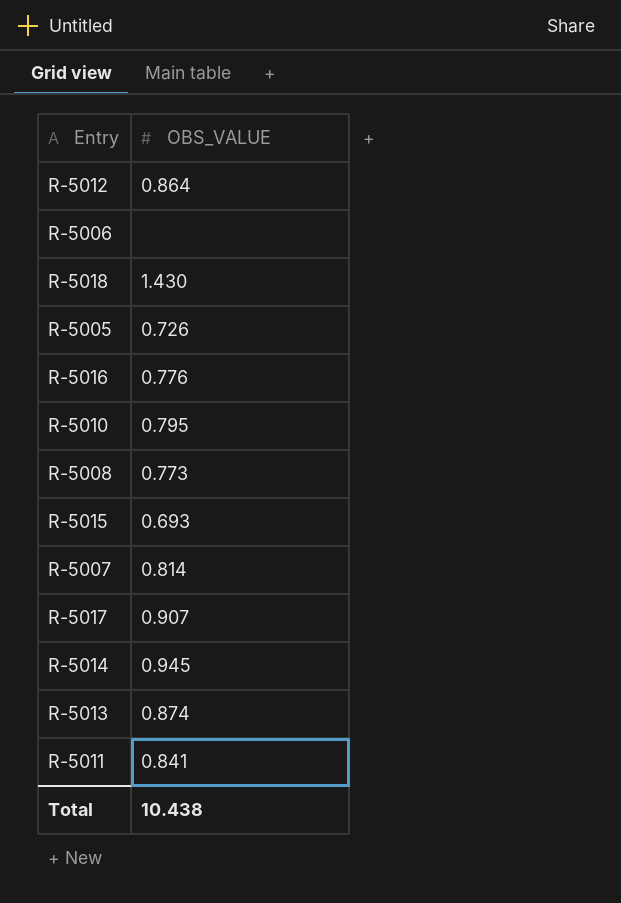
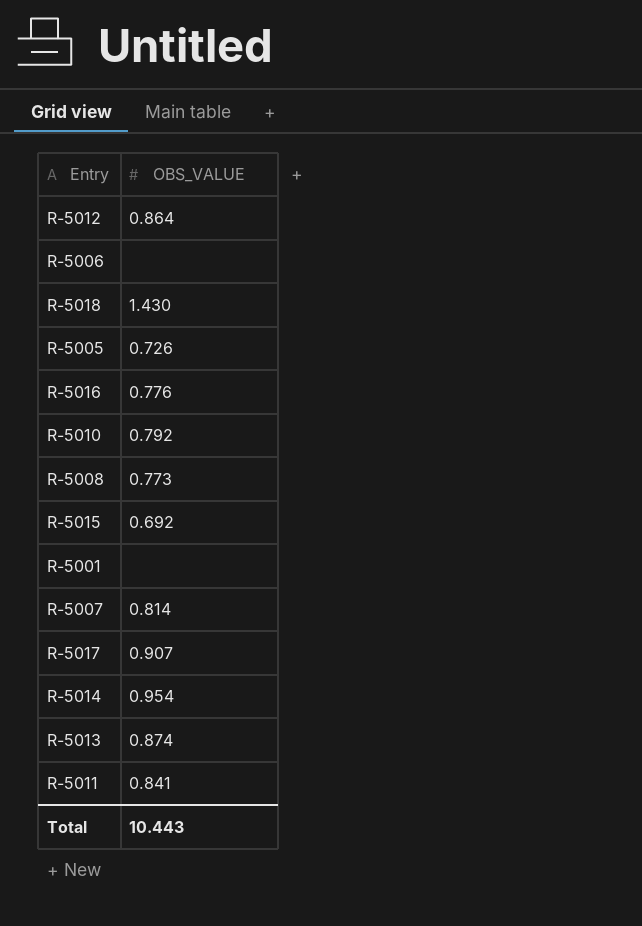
R-5010 | OBS_VALUE: 0.795 -> 0.792
R-5015 | OBS_VALUE: 0.693 -> 0.692
row R-5001: none -> none
R-5014 | OBS_VALUE: 0.945 -> 0.954
Total | OBS_VALUE: 10.438 -> 10.443

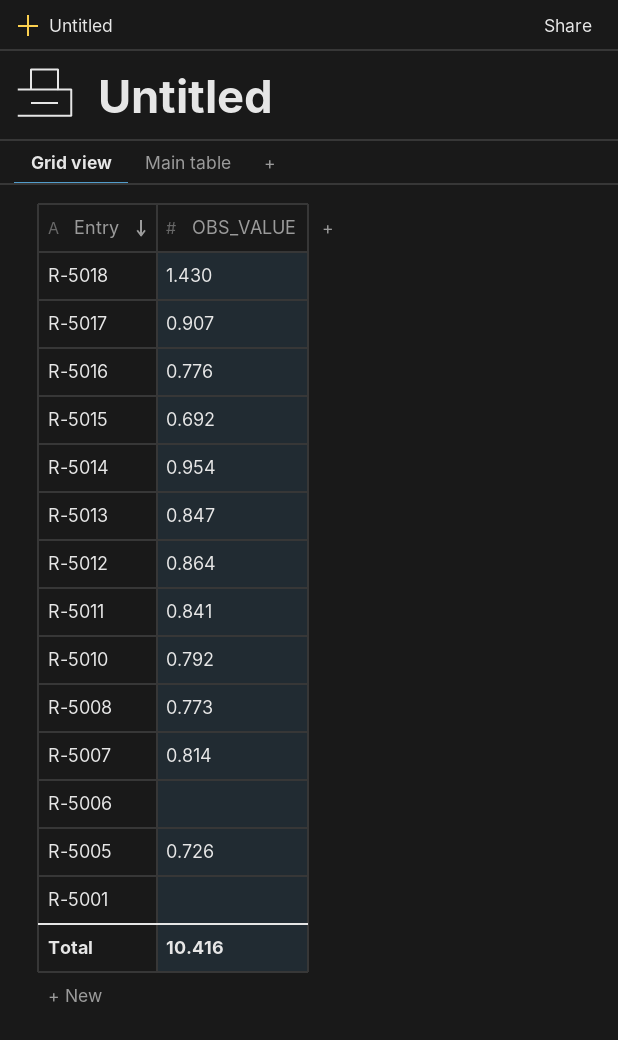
row order: none -> Entry descending
R-5013 | OBS_VALUE: 0.874 -> 0.847
Total | OBS_VALUE: 10.443 -> 10.416

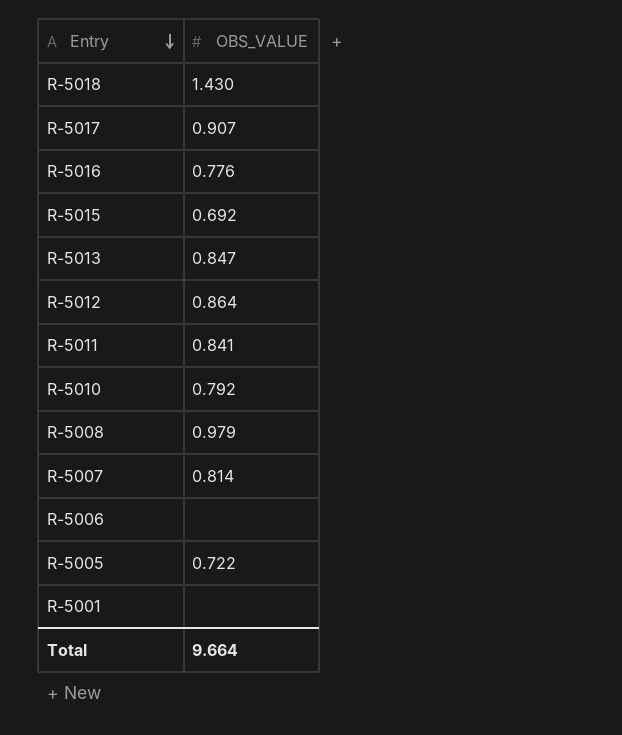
row R-5014: 0.954 -> none
R-5008 | OBS_VALUE: 0.773 -> 0.979
R-5005 | OBS_VALUE: 0.726 -> 0.722
Total | OBS_VALUE: 10.416 -> 9.664

